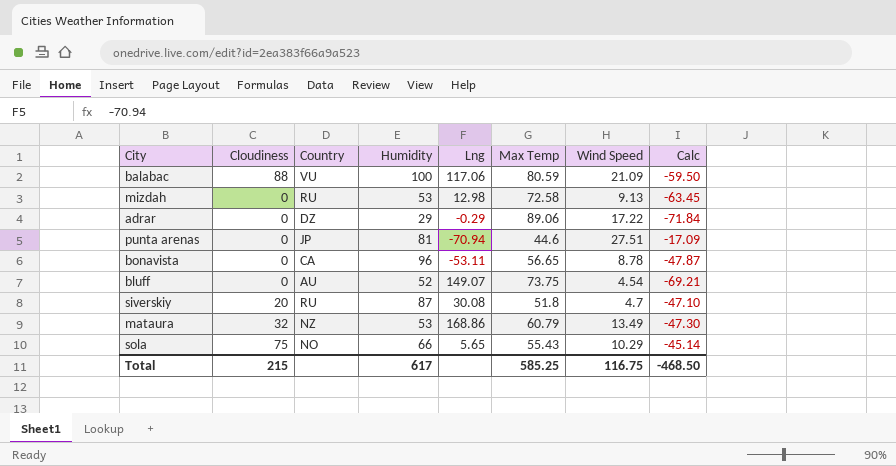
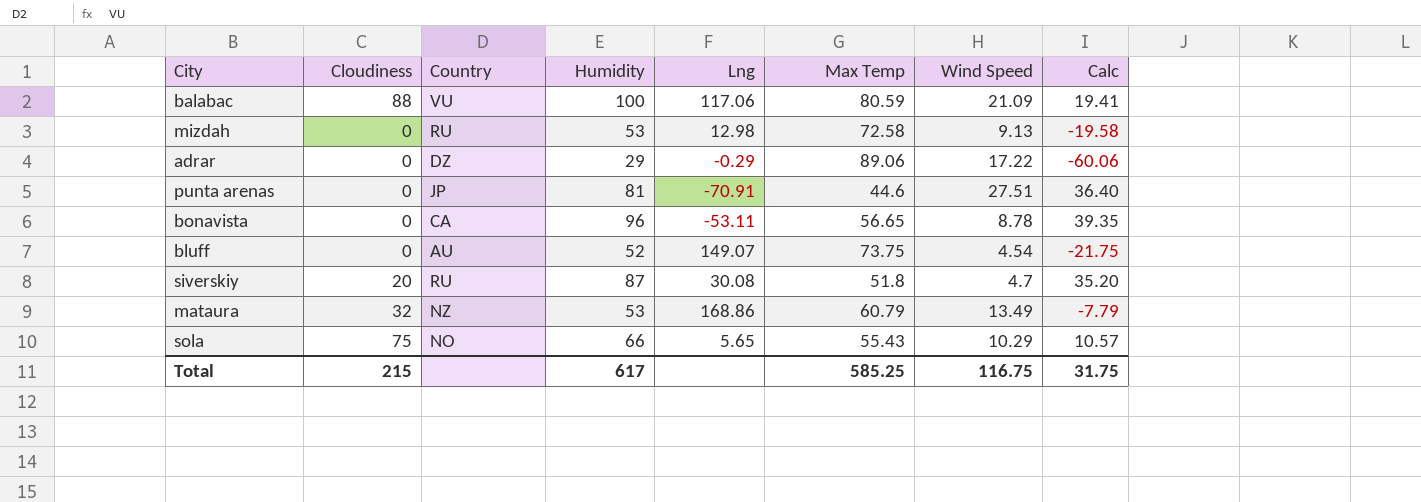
column Calc | formula: [Wind Speed] - [Max Temp] -> [Humidity] - [Max Temp]
punta arenas | Lng: -70.94 -> -70.91
Total | Calc: -468.50 -> 31.75

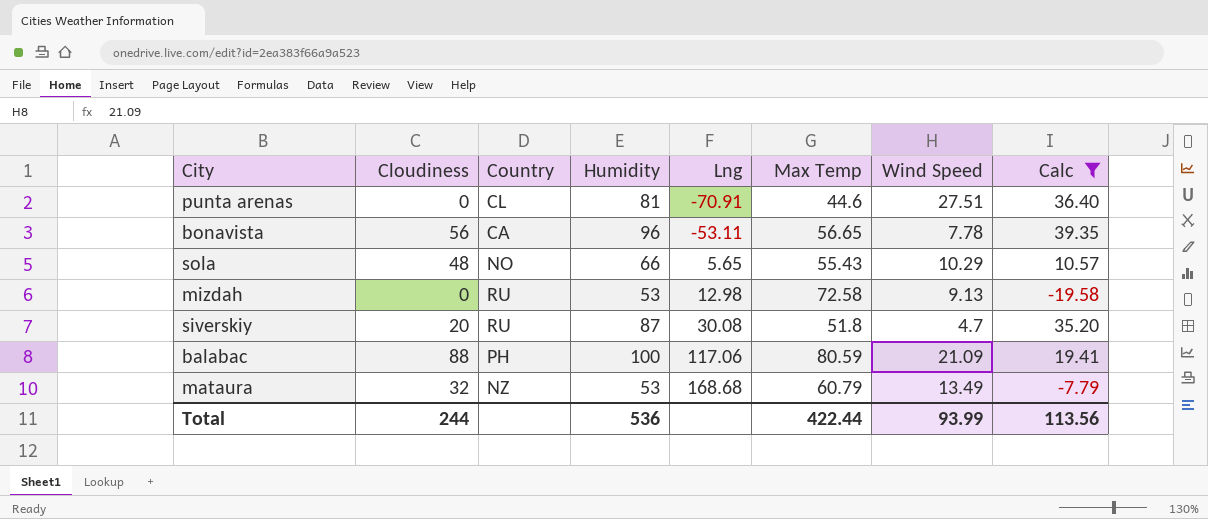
filter: none -> Calc >= -19.58
row order: none -> Lng ascending
punta arenas | Country: JP -> CL
bonavista | Cloudiness: 0 -> 56
bonavista | Wind Speed: 8.78 -> 7.78
sola | Cloudiness: 75 -> 48
balabac | Country: VU -> PH
mataura | Lng: 168.86 -> 168.68
Total | Cloudiness: 215 -> 244
Total | Humidity: 617 -> 536
Total | Max Temp: 585.25 -> 422.44
Total | Wind Speed: 116.75 -> 93.99
Total | Calc: 31.75 -> 113.56

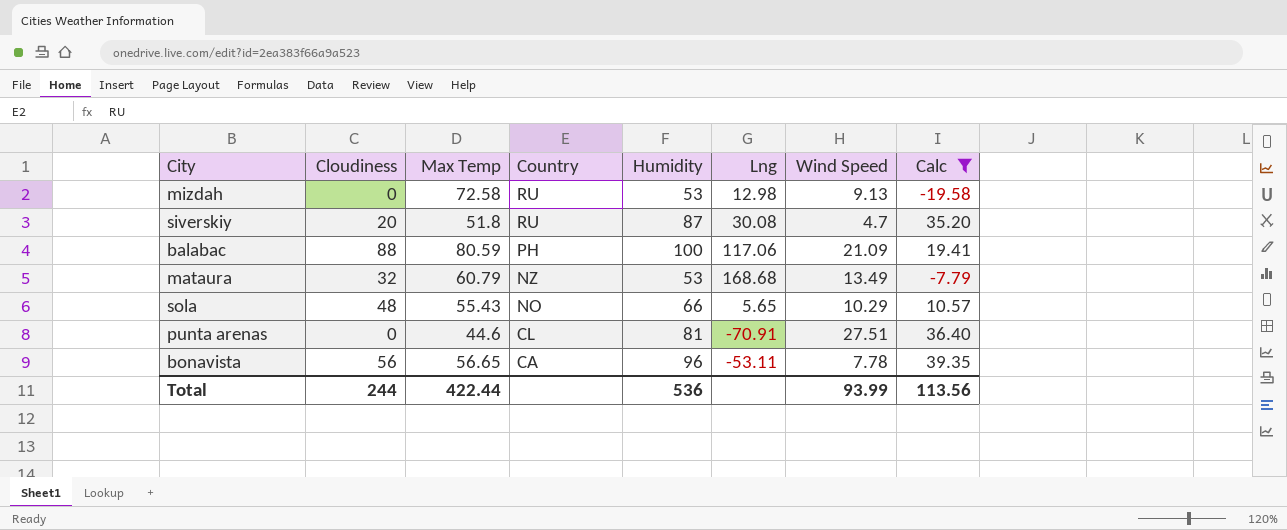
row order: Lng ascending -> Country descending
column Max Temp | position: 6 -> 3

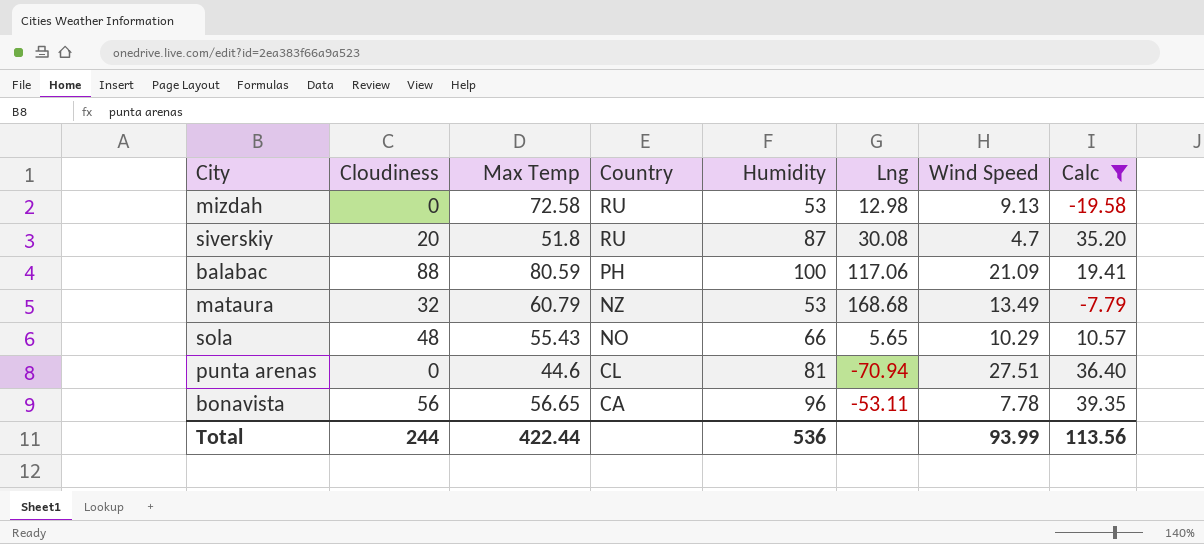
punta arenas | Lng: -70.91 -> -70.94

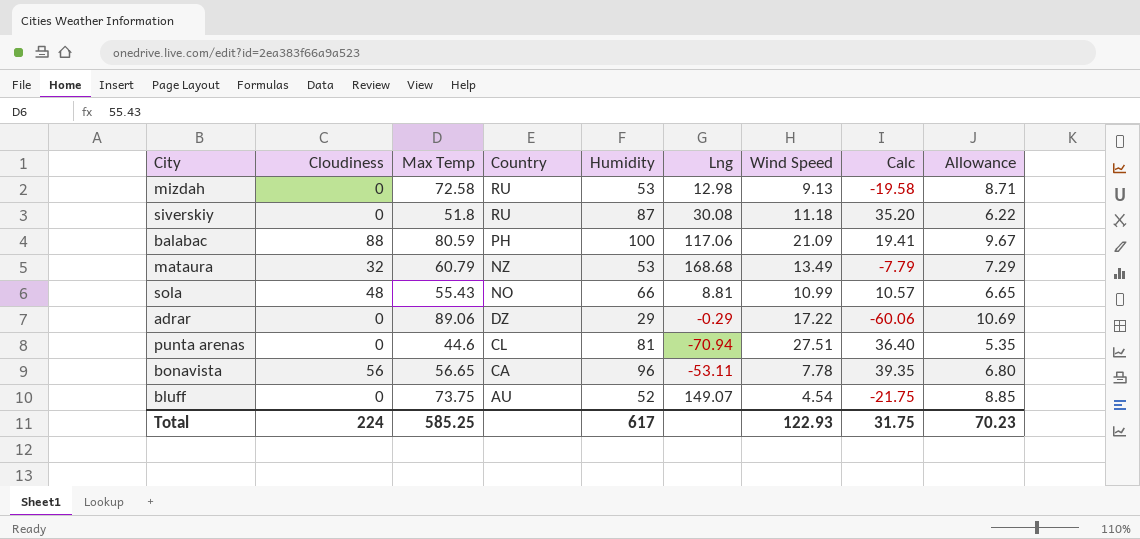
filter: Calc >= -19.58 -> none
column Allowance | formula: none -> [Max Temp] * 0.12
siverskiy | Cloudiness: 20 -> 0
siverskiy | Wind Speed: 4.7 -> 11.18
sola | Lng: 5.65 -> 8.81
sola | Wind Speed: 10.29 -> 10.99
Total | Cloudiness: 244 -> 224
Total | Max Temp: 422.44 -> 585.25
Total | Humidity: 536 -> 617
Total | Wind Speed: 93.99 -> 122.93
Total | Calc: 113.56 -> 31.75

